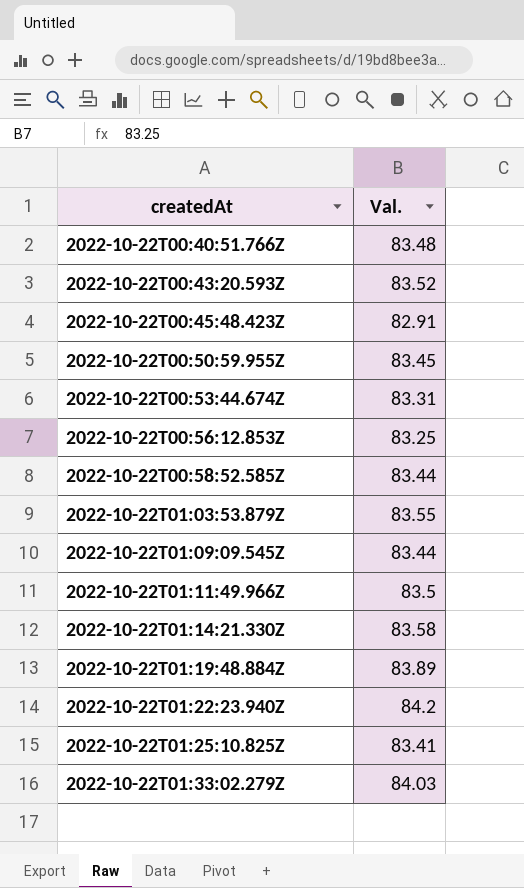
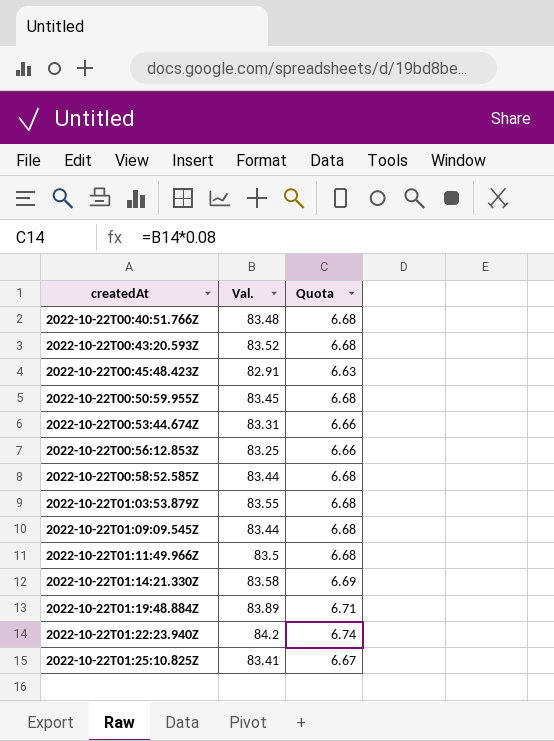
column Quota | formula: none -> [Val.] * 0.08
row 2022-10-22T01:33:02.279Z: 84.03 -> none

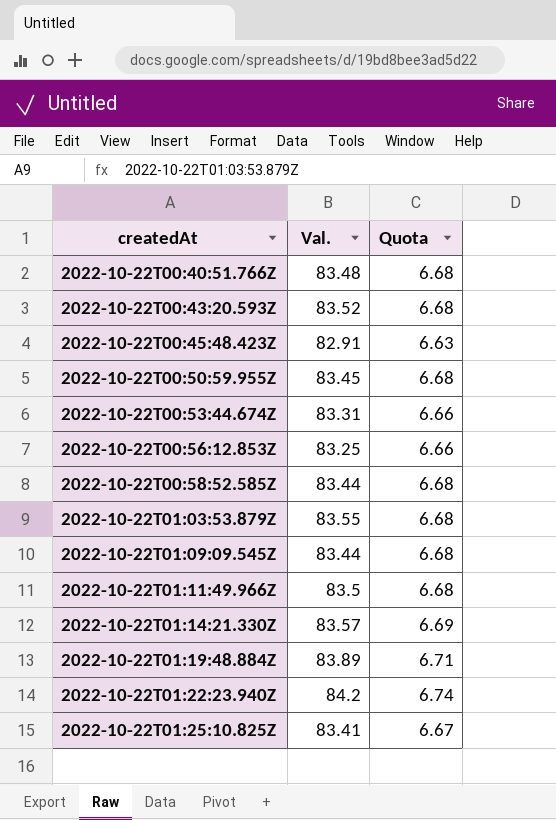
2022-10-22T01:14:21.330Z | Val.: 83.58 -> 83.57

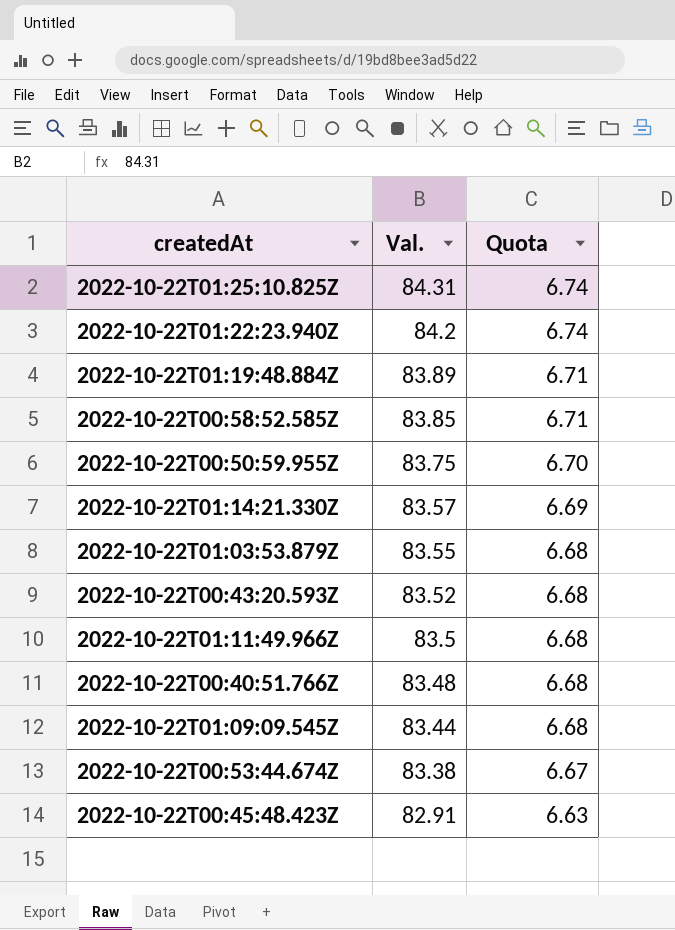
row order: createdAt ascending -> Val. descending
row 2022-10-22T00:56:12.853Z: 83.25 | 6.66 -> none
2022-10-22T01:25:10.825Z | Val.: 83.41 -> 84.31
2022-10-22T01:25:10.825Z | Quota: 6.67 -> 6.74
2022-10-22T00:58:52.585Z | Val.: 83.44 -> 83.85
2022-10-22T00:58:52.585Z | Quota: 6.68 -> 6.71
2022-10-22T00:50:59.955Z | Val.: 83.45 -> 83.75
2022-10-22T00:50:59.955Z | Quota: 6.68 -> 6.70
2022-10-22T00:53:44.674Z | Val.: 83.31 -> 83.38
2022-10-22T00:53:44.674Z | Quota: 6.66 -> 6.67

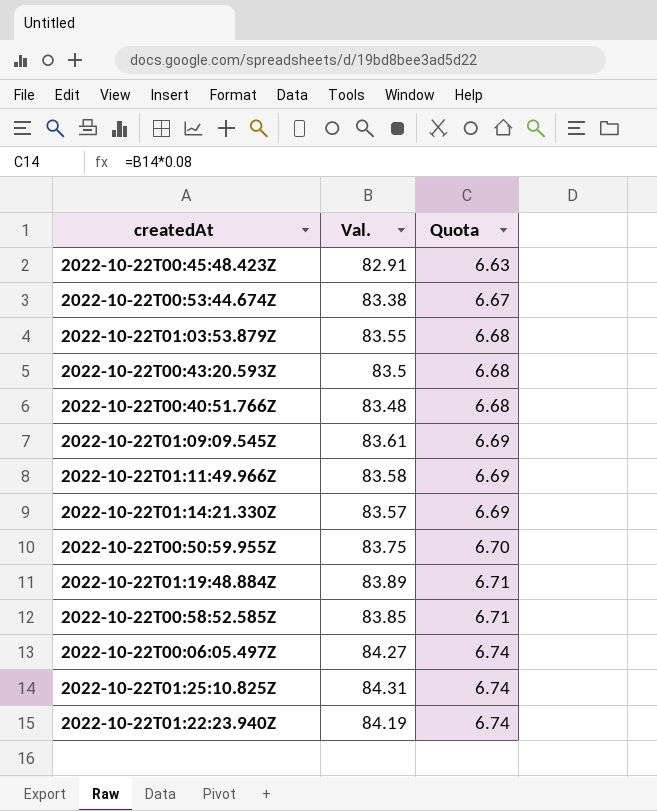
row order: Val. descending -> Quota ascending
2022-10-22T00:43:20.593Z | Val.: 83.52 -> 83.5
2022-10-22T01:09:09.545Z | Val.: 83.44 -> 83.61
2022-10-22T01:09:09.545Z | Quota: 6.68 -> 6.69
2022-10-22T01:11:49.966Z | Val.: 83.5 -> 83.58
2022-10-22T01:11:49.966Z | Quota: 6.68 -> 6.69
row 2022-10-22T00:06:05.497Z: none -> 84.27 | 6.74
2022-10-22T01:22:23.940Z | Val.: 84.2 -> 84.19

